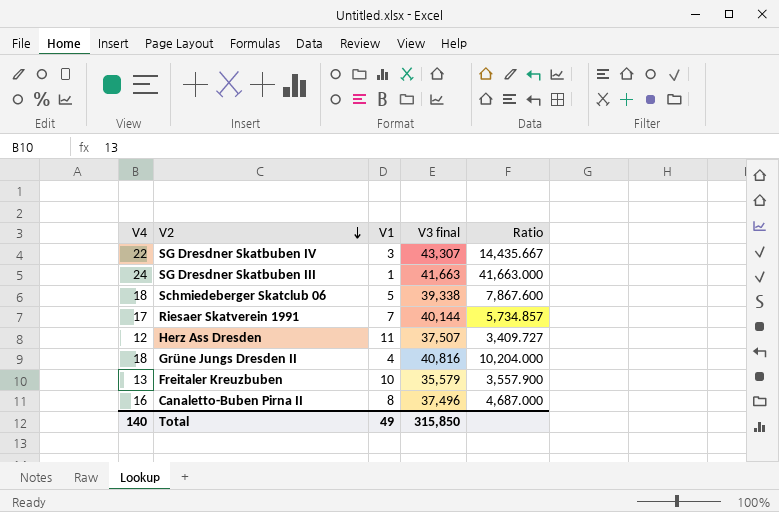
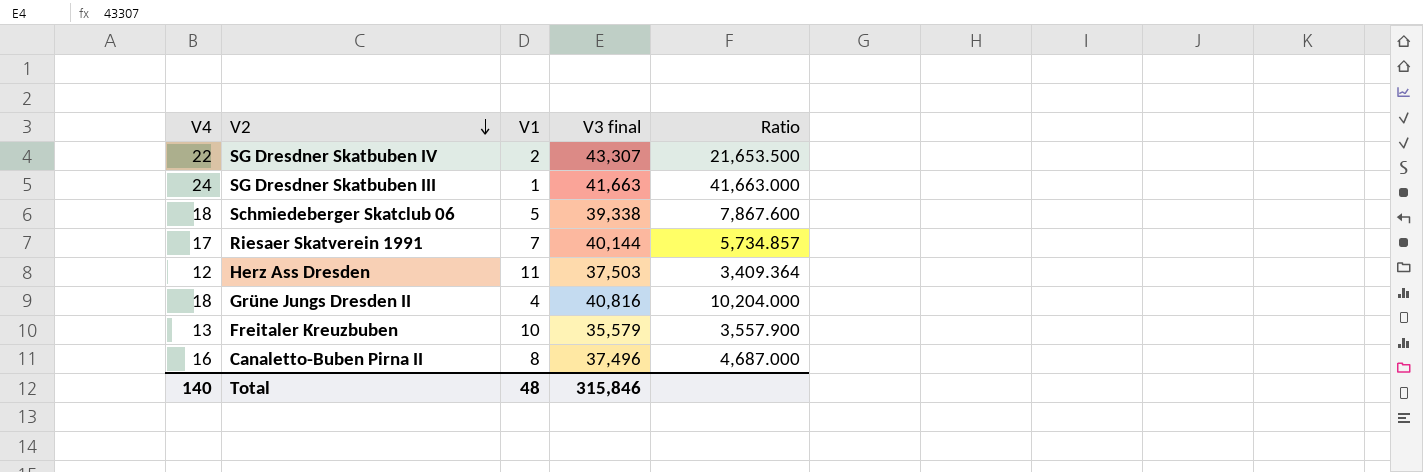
SG Dresdner Skatbuben IV | V1: 3 -> 2
SG Dresdner Skatbuben IV | Ratio: 14,435.667 -> 21,653.500
Herz Ass Dresden | V3 final: 37,507 -> 37,503
Herz Ass Dresden | Ratio: 3,409.727 -> 3,409.364
Total | V1: 49 -> 48
Total | V3 final: 315,850 -> 315,846

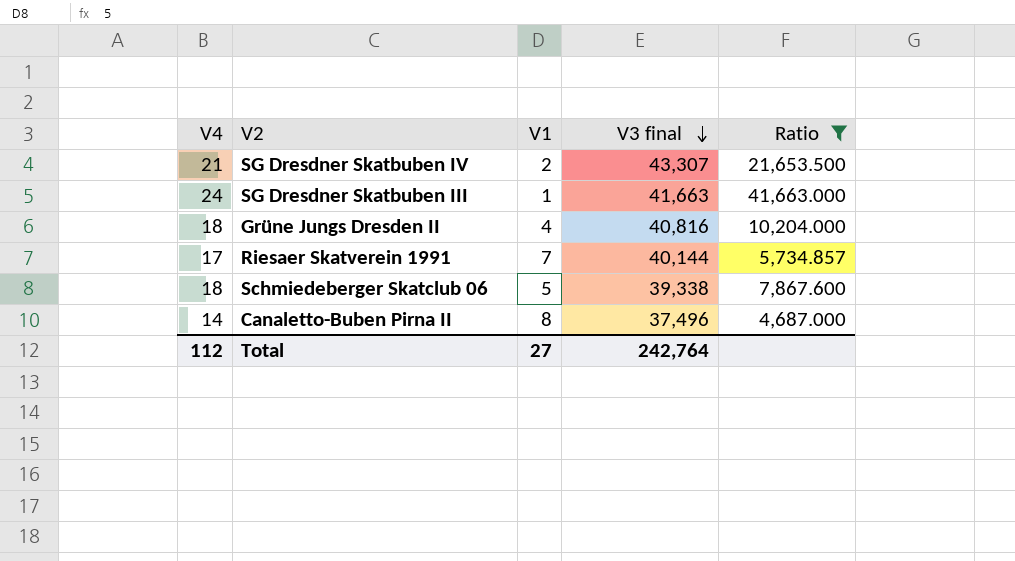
filter: none -> Ratio >= 4,687.000
row order: V2 descending -> V3 final descending
SG Dresdner Skatbuben IV | V4: 22 -> 21
Canaletto-Buben Pirna II | V4: 16 -> 14
Total | V4: 140 -> 112
Total | V1: 48 -> 27
Total | V3 final: 315,846 -> 242,764

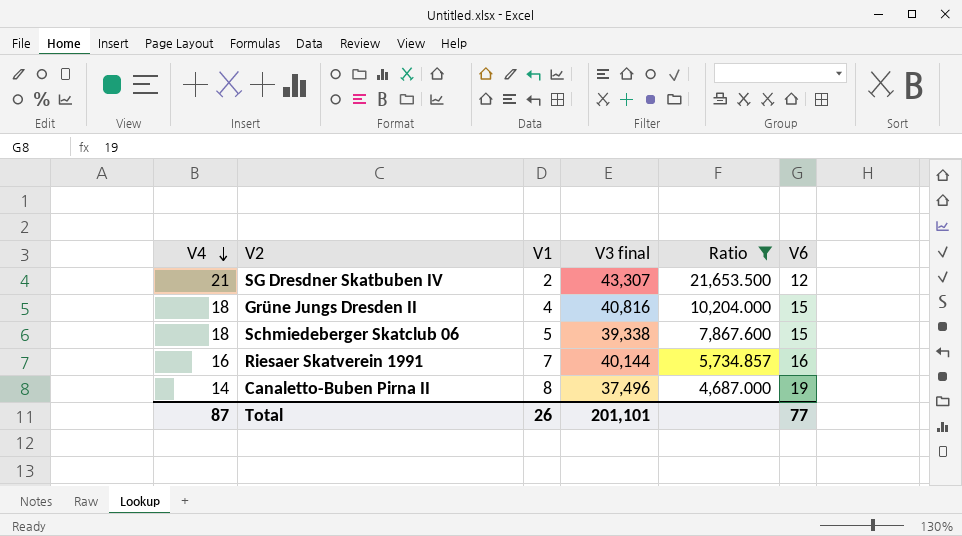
row order: V3 final descending -> V4 descending
column V6 | position: none -> 6
row SG Dresdner Skatbuben III: 24 | 1 | 41,663 | 41,663.000 -> none
Riesaer Skatverein 1991 | V4: 17 -> 16
Total | V4: 112 -> 87
Total | V1: 27 -> 26
Total | V3 final: 242,764 -> 201,101

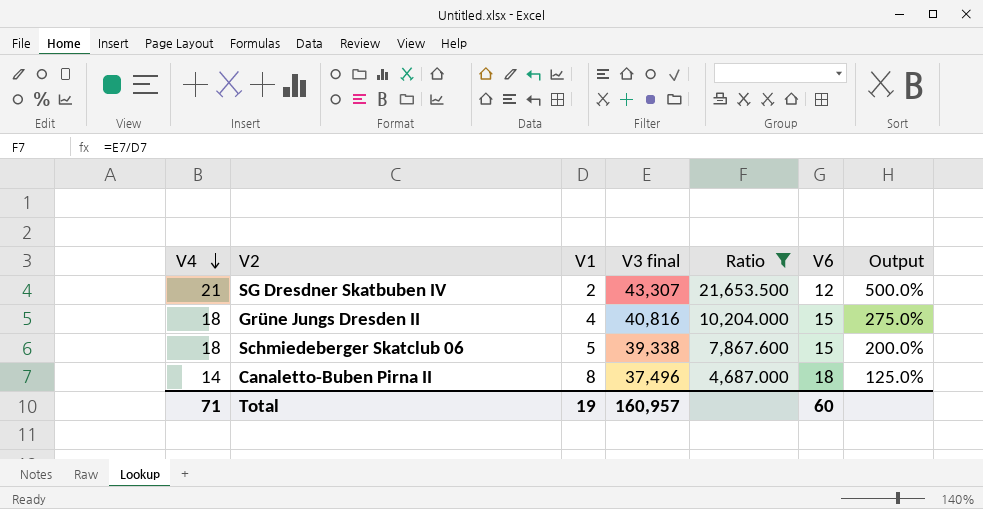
column Output | formula: none -> ([V6] - [V1]) / [V1]
row Riesaer Skatverein 1991: 16 | 7 | 40,144 | 5,734.857 | 16 -> none
Canaletto-Buben Pirna II | V6: 19 -> 18
Total | V4: 87 -> 71
Total | V1: 26 -> 19
Total | V3 final: 201,101 -> 160,957
Total | V6: 77 -> 60

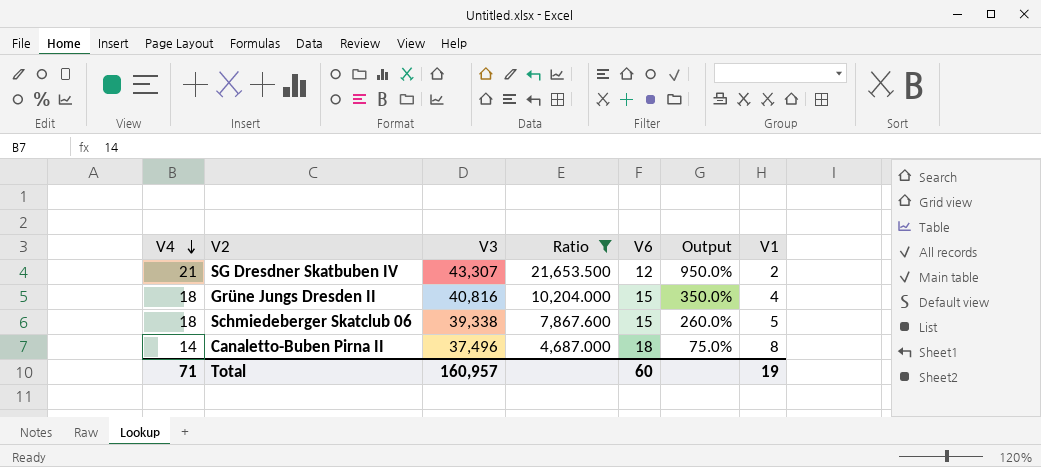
column name: V3 final -> V3
column Output | formula: ([V6] - [V1]) / [V1] -> ([V4] - [V1]) / [V1]
column V1 | position: 3 -> 7

